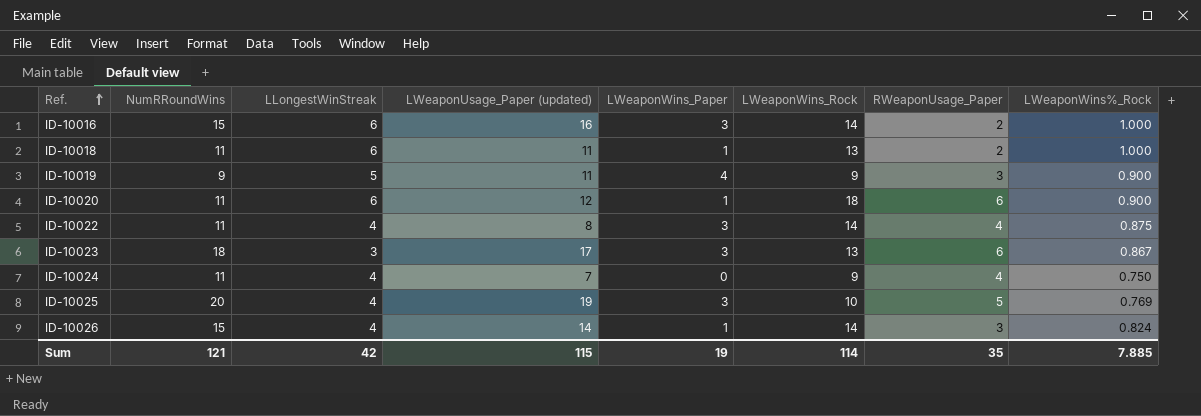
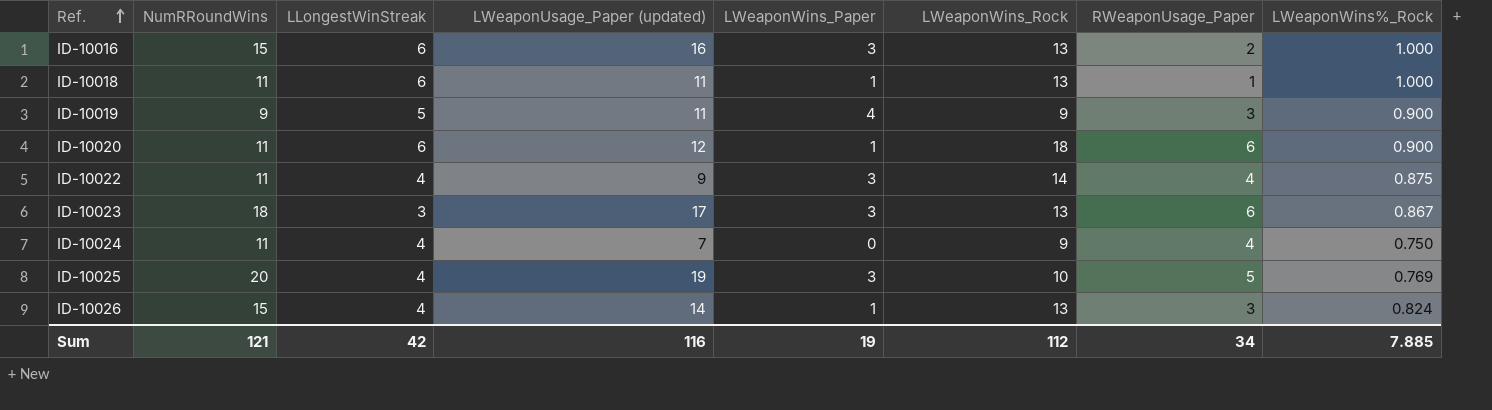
ID-10016 | LWeaponWins_Rock: 14 -> 13
ID-10018 | RWeaponUsage_Paper: 2 -> 1
ID-10022 | LWeaponUsage_Paper (updated): 8 -> 9
ID-10026 | LWeaponWins_Rock: 14 -> 13
Sum | LWeaponUsage_Paper (updated): 115 -> 116
Sum | LWeaponWins_Rock: 114 -> 112
Sum | RWeaponUsage_Paper: 35 -> 34

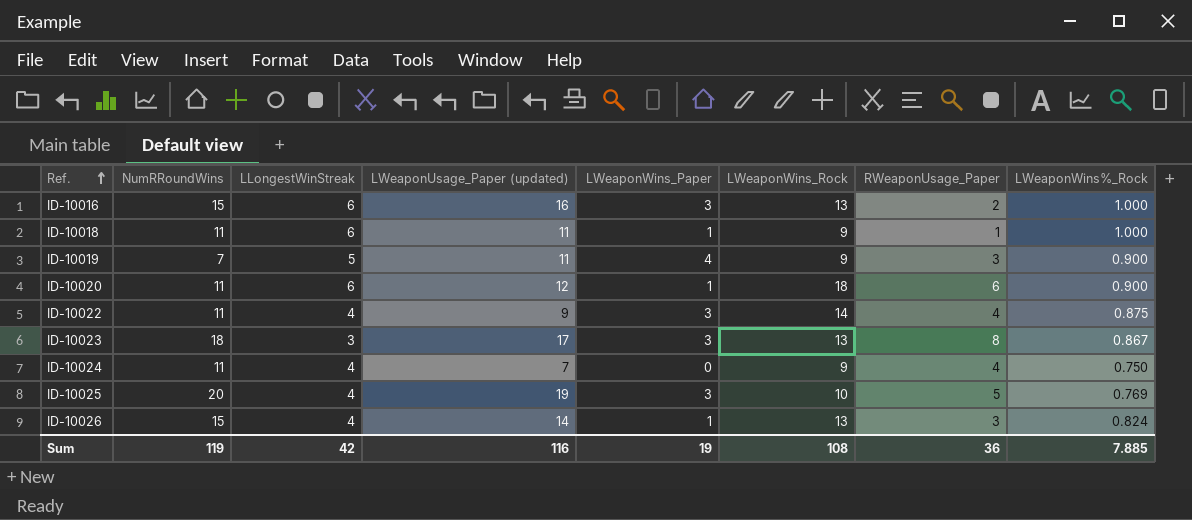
ID-10018 | LWeaponWins_Rock: 13 -> 9
ID-10019 | NumRRoundWins: 9 -> 7
ID-10023 | RWeaponUsage_Paper: 6 -> 8
Sum | NumRRoundWins: 121 -> 119
Sum | LWeaponWins_Rock: 112 -> 108
Sum | RWeaponUsage_Paper: 34 -> 36

